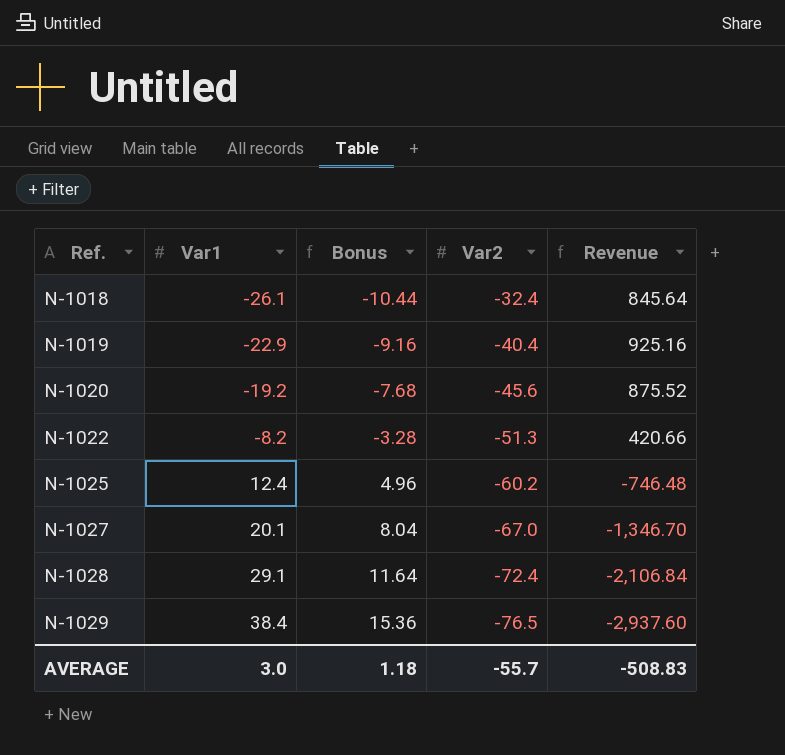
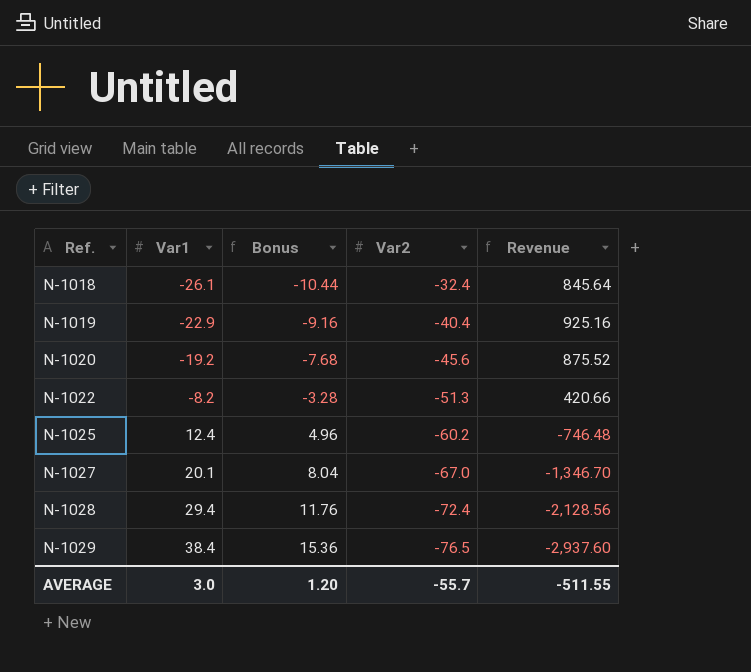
N-1028 | Var1: 29.1 -> 29.4
N-1028 | Bonus: 11.64 -> 11.76
N-1028 | Revenue: -2,106.84 -> -2,128.56
AVERAGE | Bonus: 1.18 -> 1.20
AVERAGE | Revenue: -508.83 -> -511.55

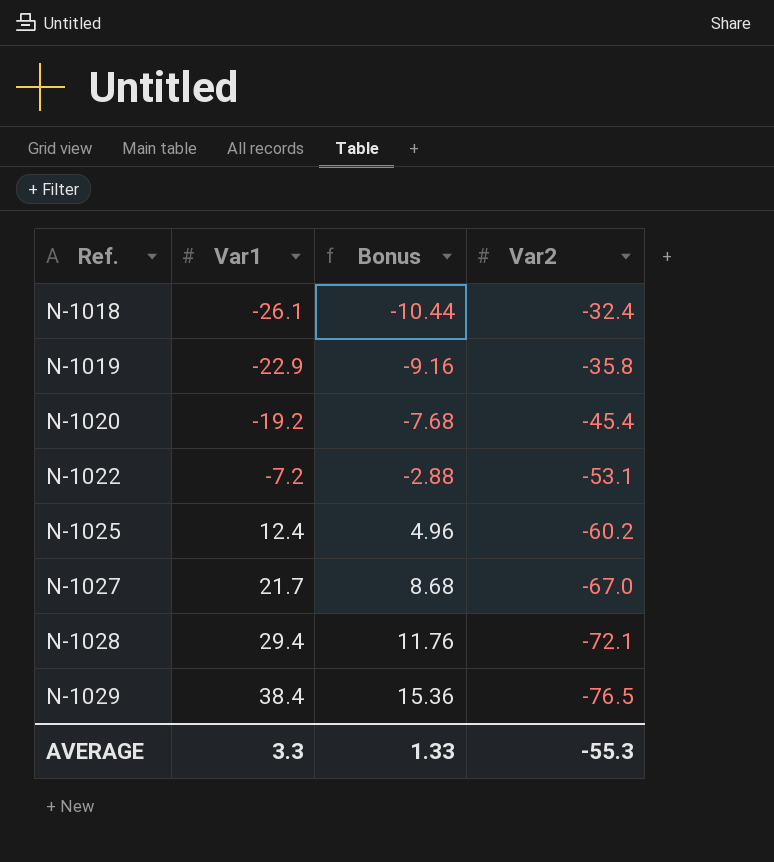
column Revenue | formula: [Var1] * [Var2] -> none
N-1019 | Var2: -40.4 -> -35.8
N-1020 | Var2: -45.6 -> -45.4
N-1022 | Var1: -8.2 -> -7.2
N-1022 | Bonus: -3.28 -> -2.88
N-1022 | Var2: -51.3 -> -53.1
N-1027 | Var1: 20.1 -> 21.7
N-1027 | Bonus: 8.04 -> 8.68
N-1028 | Var2: -72.4 -> -72.1
AVERAGE | Var1: 3.0 -> 3.3
AVERAGE | Bonus: 1.20 -> 1.33
AVERAGE | Var2: -55.7 -> -55.3

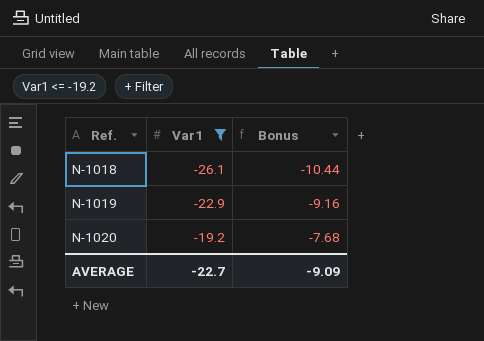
filter: none -> Var1 <= -19.2
column Var2 | position: 4 -> none
AVERAGE | Var1: 3.3 -> -22.7
AVERAGE | Bonus: 1.33 -> -9.09

